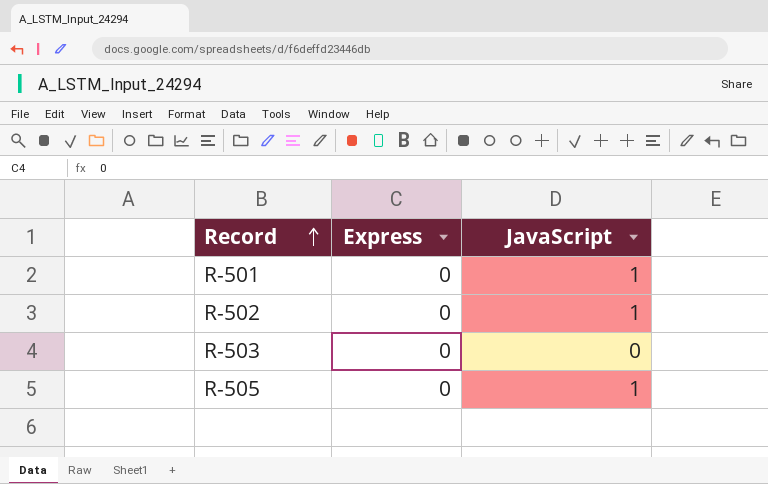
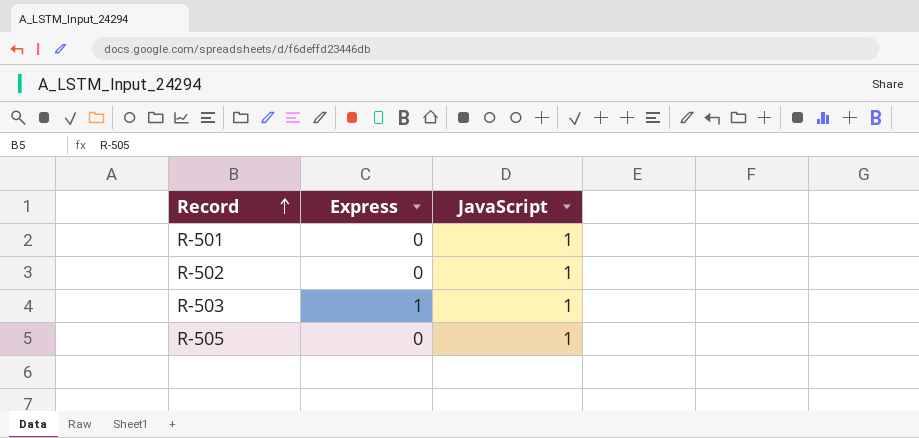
R-503 | Express: 0 -> 1
R-503 | JavaScript: 0 -> 1

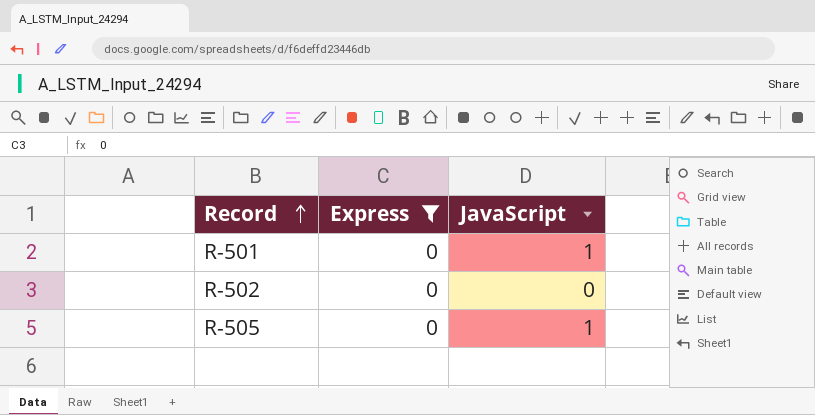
filter: none -> Express = 0
R-502 | JavaScript: 1 -> 0

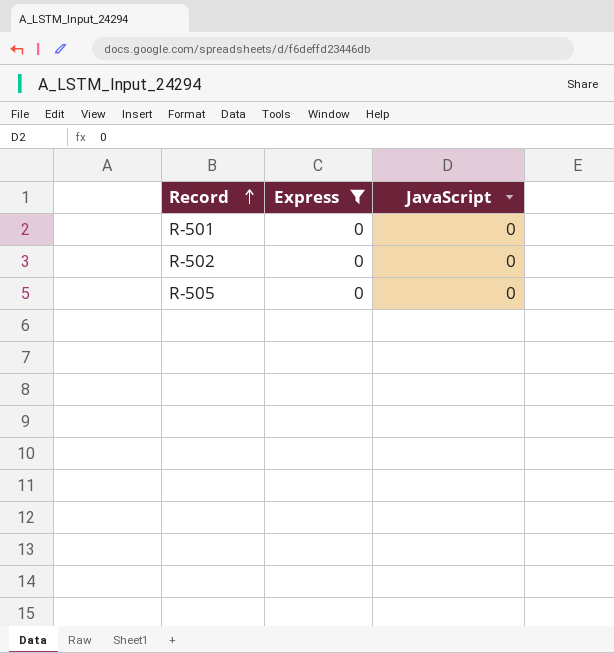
R-501 | JavaScript: 1 -> 0
R-505 | JavaScript: 1 -> 0

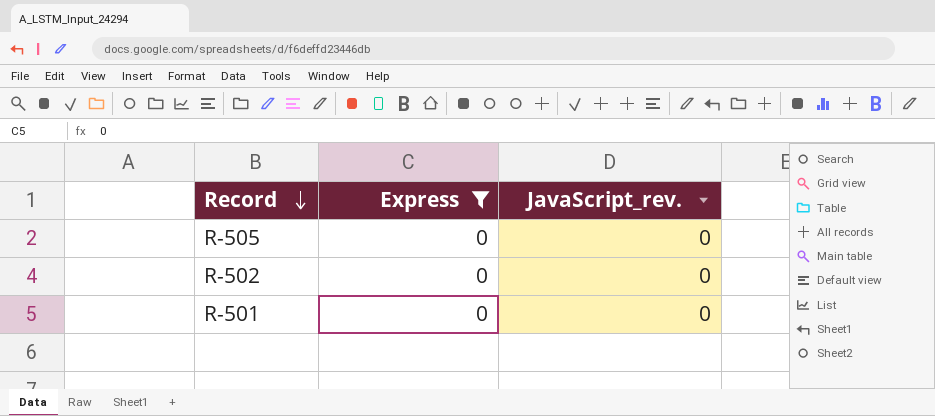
row order: Record ascending -> Record descending
column name: JavaScript -> JavaScript_rev.

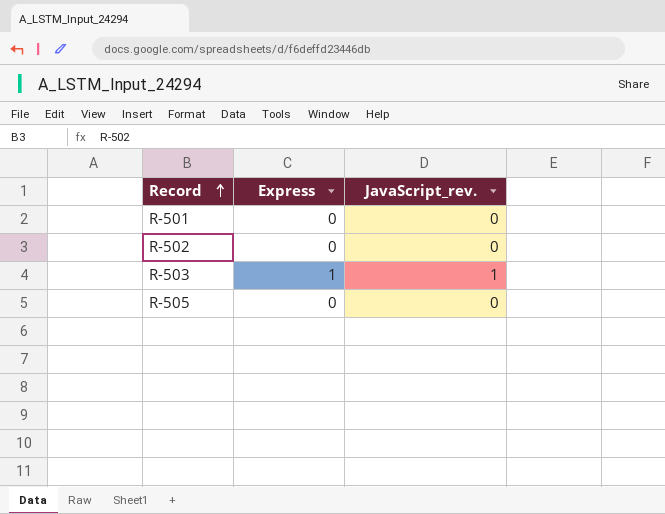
filter: Express = 0 -> none
row order: Record descending -> Record ascending

